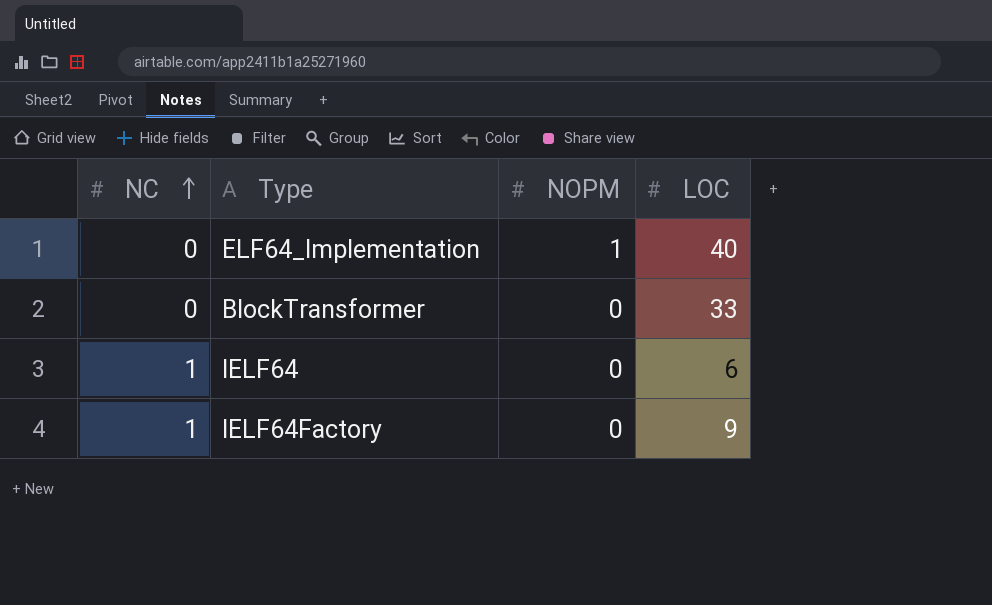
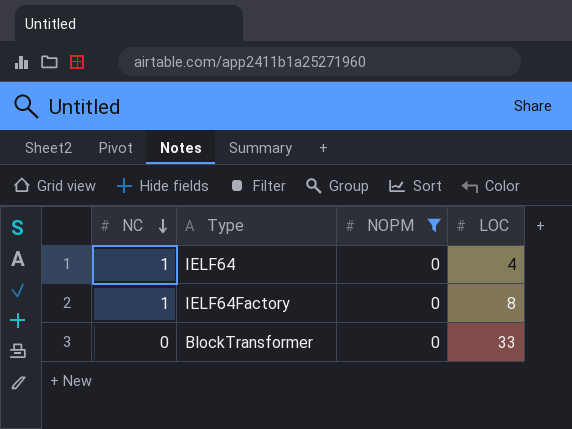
filter: none -> NOPM = 0
row order: NC ascending -> NC descending
IELF64 | LOC: 6 -> 4
IELF64Factory | LOC: 9 -> 8

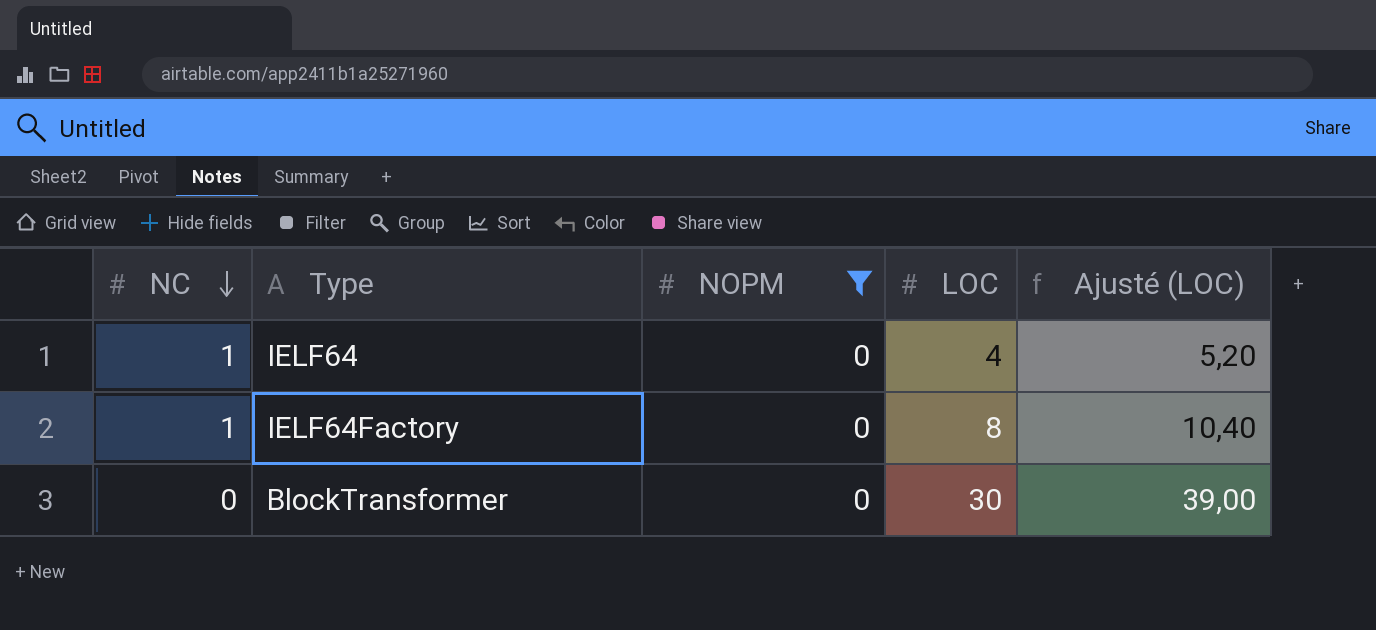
column Ajusté (LOC) | formula: none -> [LOC] * 1,3
BlockTransformer | LOC: 33 -> 30

